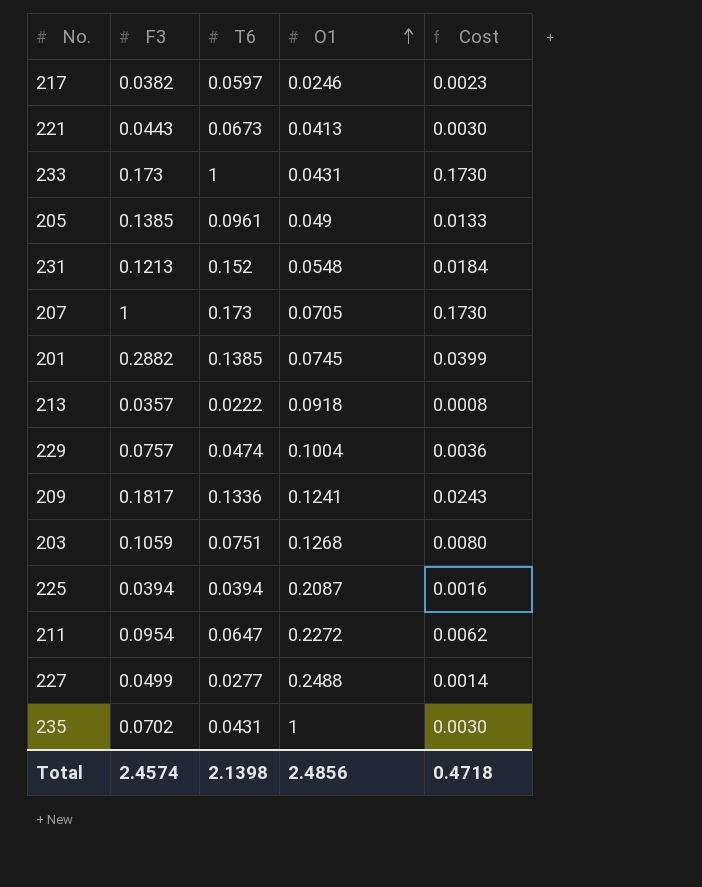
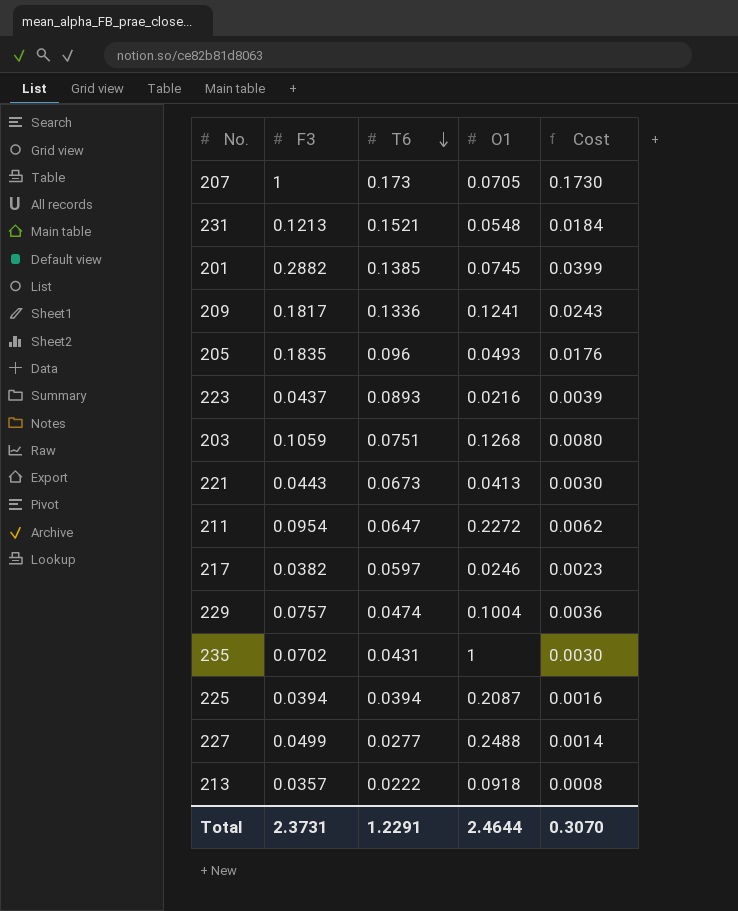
row order: O1 ascending -> T6 descending
row 233: 0.173 | 1 | 0.0431 | 0.1730 -> none
231 | T6: 0.152 -> 0.1521
205 | F3: 0.1385 -> 0.1835
205 | T6: 0.0961 -> 0.096
205 | O1: 0.049 -> 0.0493
205 | Cost: 0.0133 -> 0.0176
row 223: none -> 0.0437 | 0.0893 | 0.0216 | 0.0039
Total | F3: 2.4574 -> 2.3731
Total | T6: 2.1398 -> 1.2291
Total | O1: 2.4856 -> 2.4644
Total | Cost: 0.4718 -> 0.3070

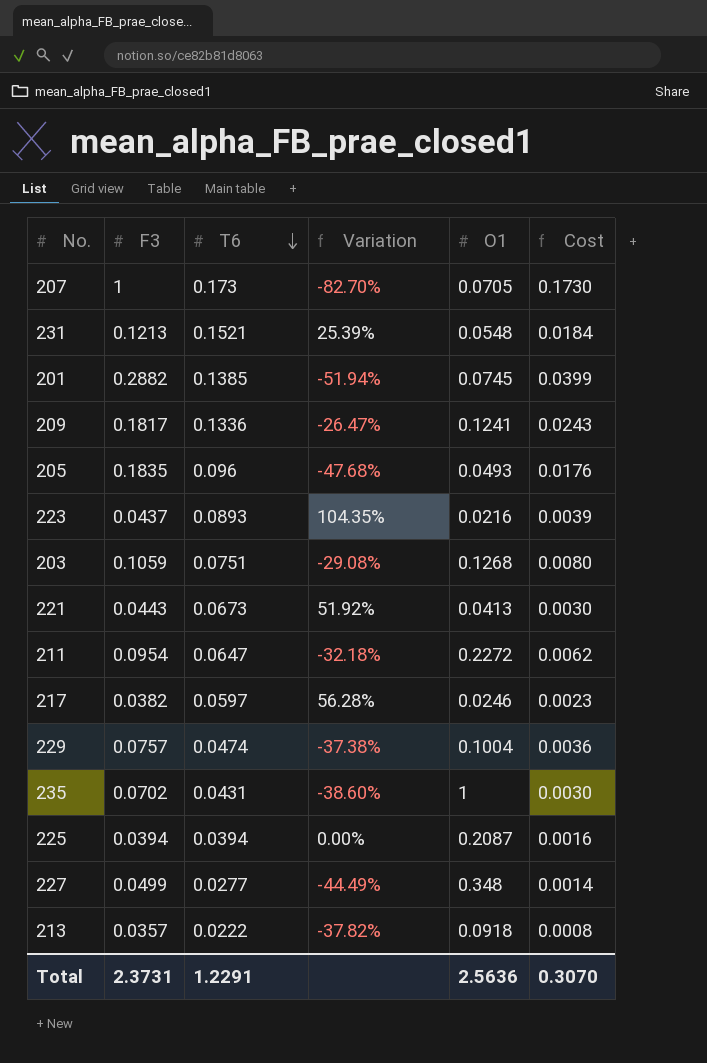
column Variation | formula: none -> ([T6] - [F3]) / [F3]
227 | O1: 0.2488 -> 0.348
Total | O1: 2.4644 -> 2.5636

